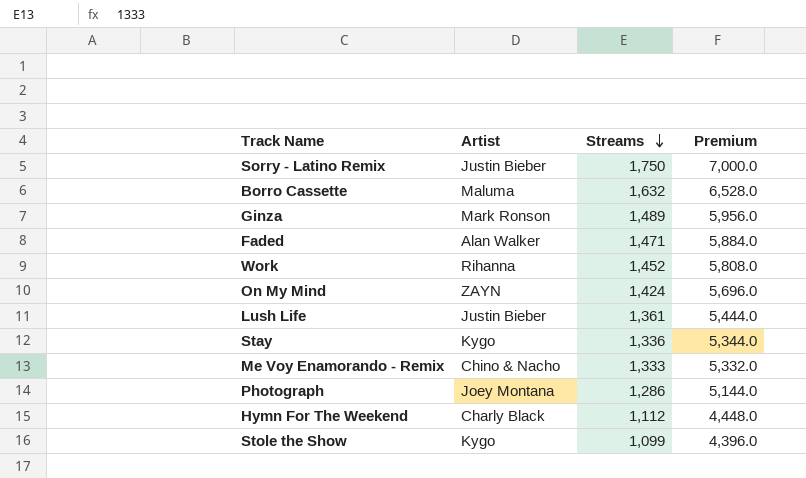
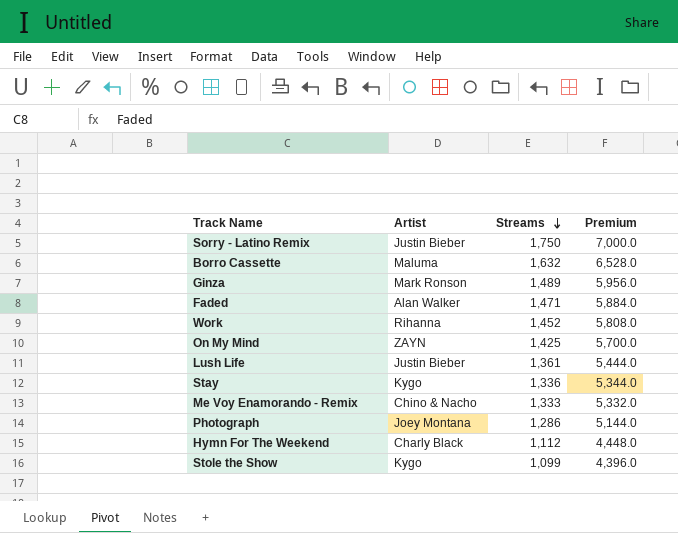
On My Mind | Streams: 1,424 -> 1,425
On My Mind | Premium: 5,696.0 -> 5,700.0

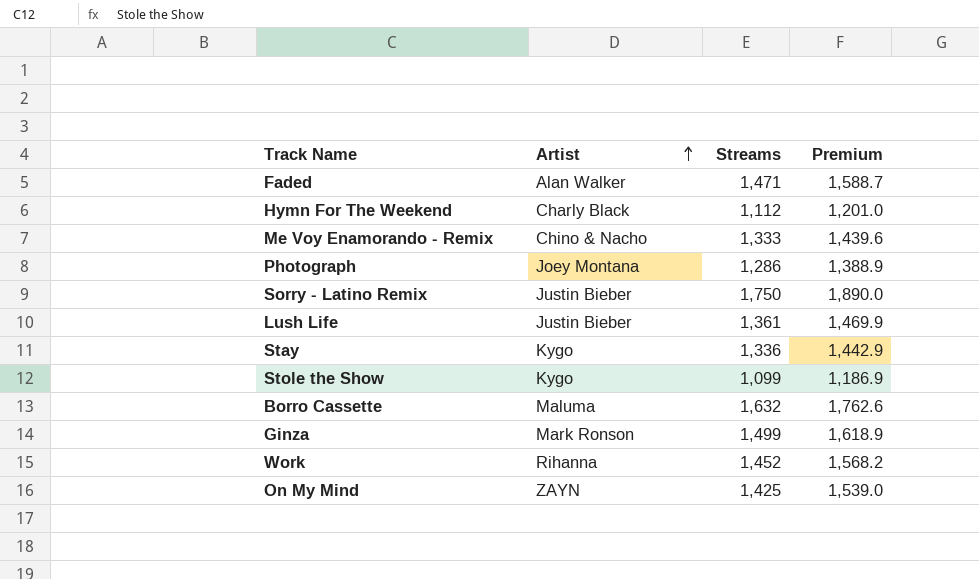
row order: Streams descending -> Artist ascending
column Premium | formula: [Streams] * 4 -> [Streams] * 1.08
Ginza | Streams: 1,489 -> 1,499

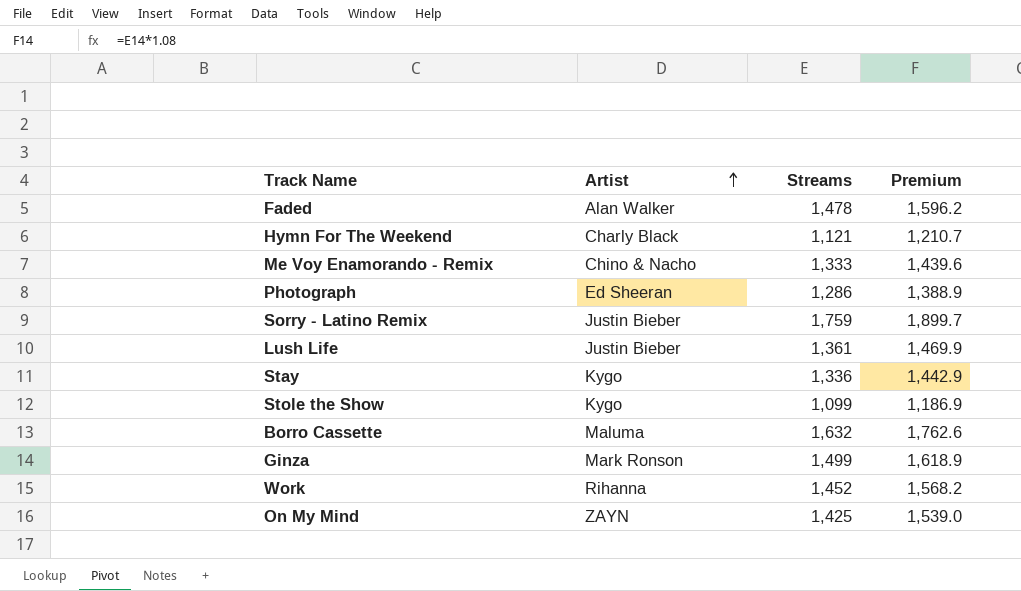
Faded | Streams: 1,471 -> 1,478
Faded | Premium: 1,588.7 -> 1,596.2
Hymn For The Weekend | Streams: 1,112 -> 1,121
Hymn For The Weekend | Premium: 1,201.0 -> 1,210.7
Photograph | Artist: Joey Montana -> Ed Sheeran
Sorry - Latino Remix | Streams: 1,750 -> 1,759
Sorry - Latino Remix | Premium: 1,890.0 -> 1,899.7

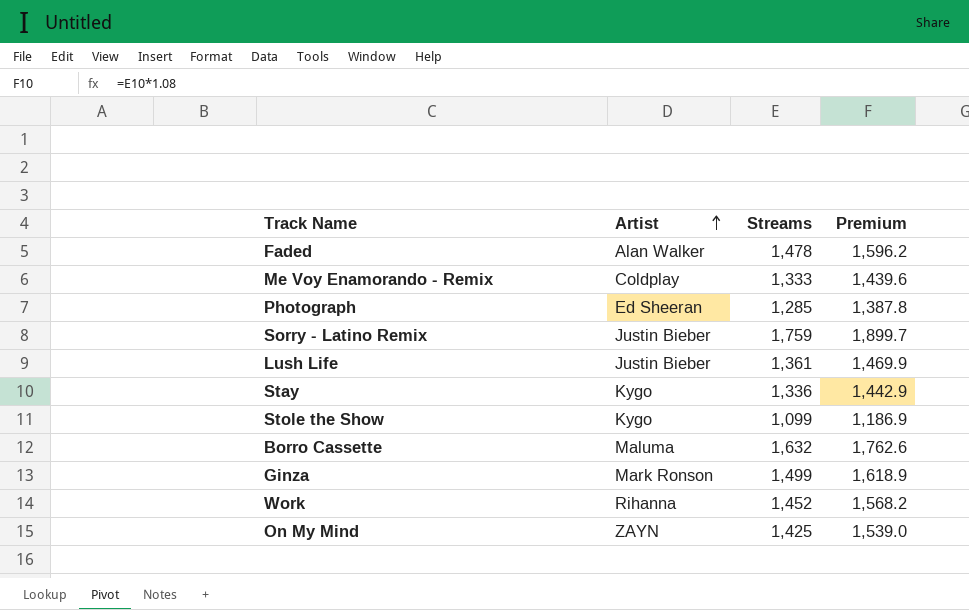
row Hymn For The Weekend: Charly Black | 1,121 | 1,210.7 -> none
Me Voy Enamorando - Remix | Artist: Chino & Nacho -> Coldplay
Photograph | Streams: 1,286 -> 1,285
Photograph | Premium: 1,388.9 -> 1,387.8

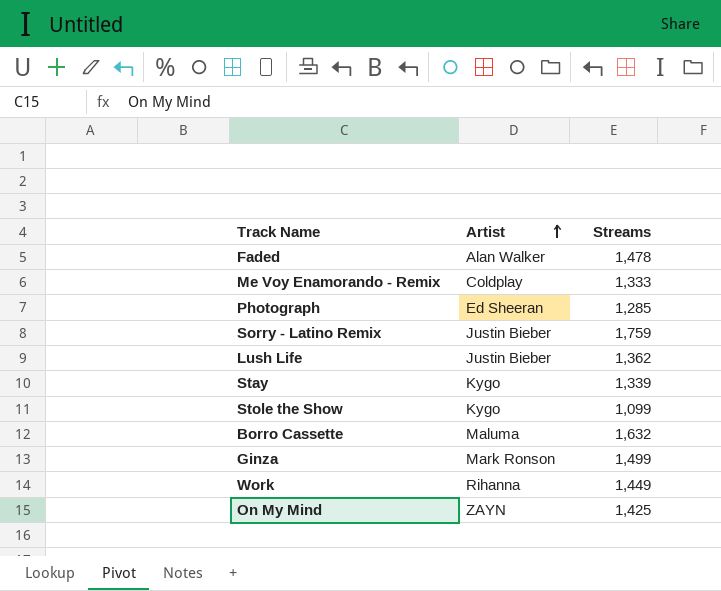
column Premium | formula: [Streams] * 1.08 -> none
Lush Life | Streams: 1,361 -> 1,362
Stay | Streams: 1,336 -> 1,339
Work | Streams: 1,452 -> 1,449

